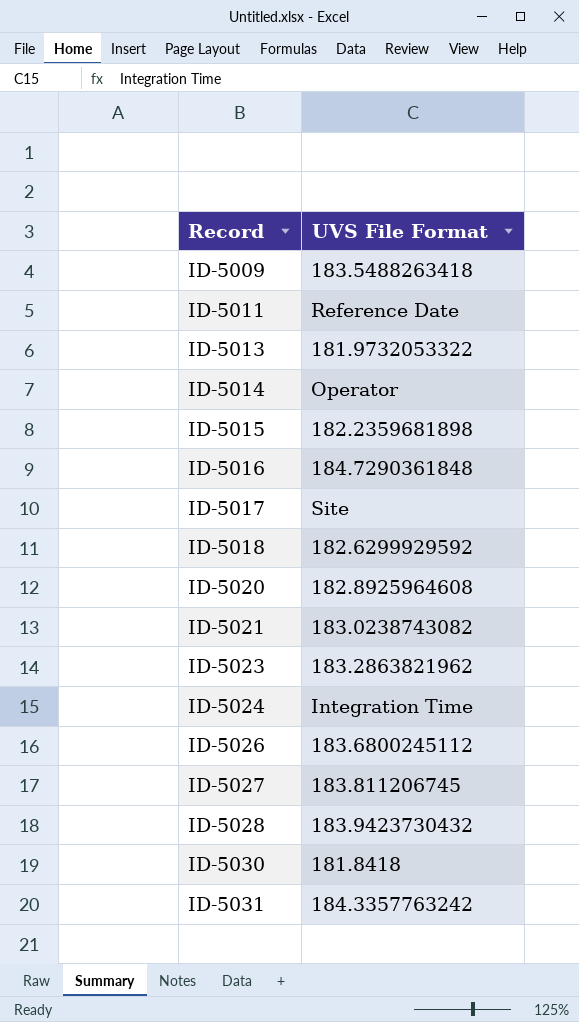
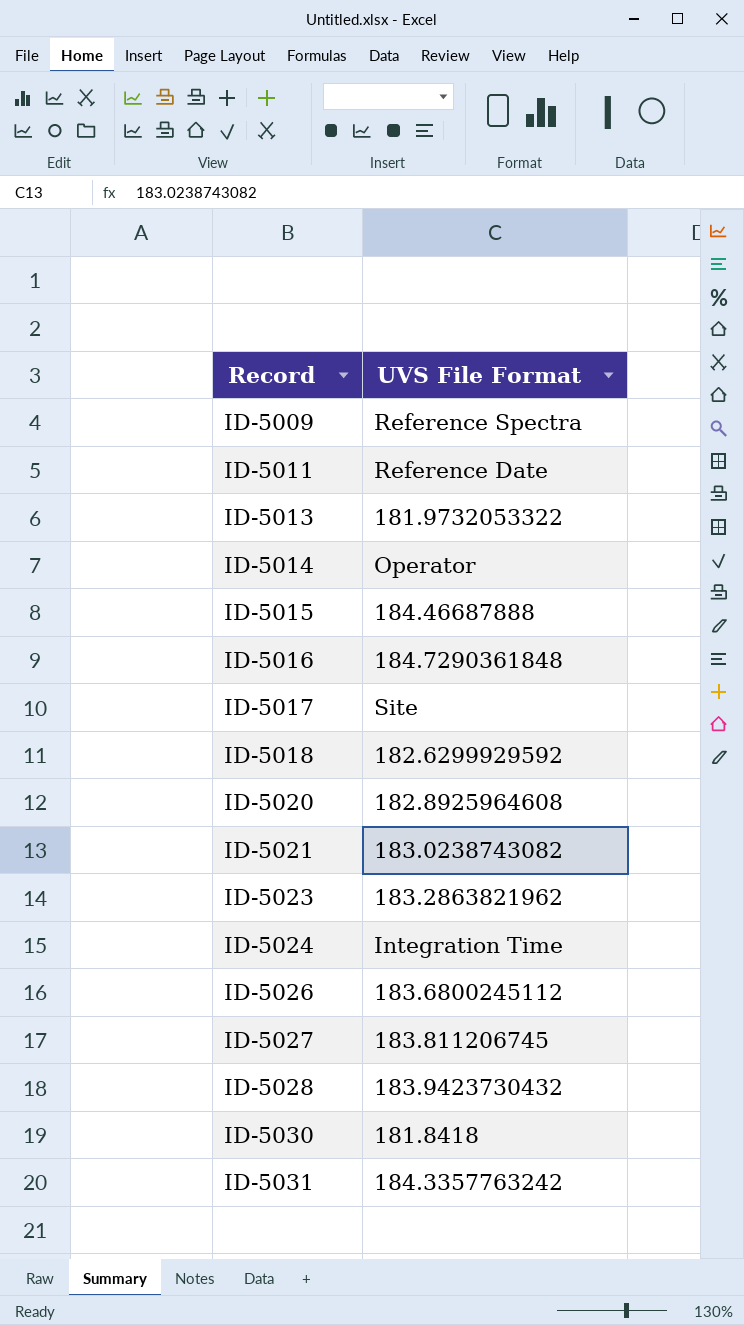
ID-5009 | UVS File Format: 183.5488263418 -> Reference Spectra
ID-5015 | UVS File Format: 182.2359681898 -> 184.46687888

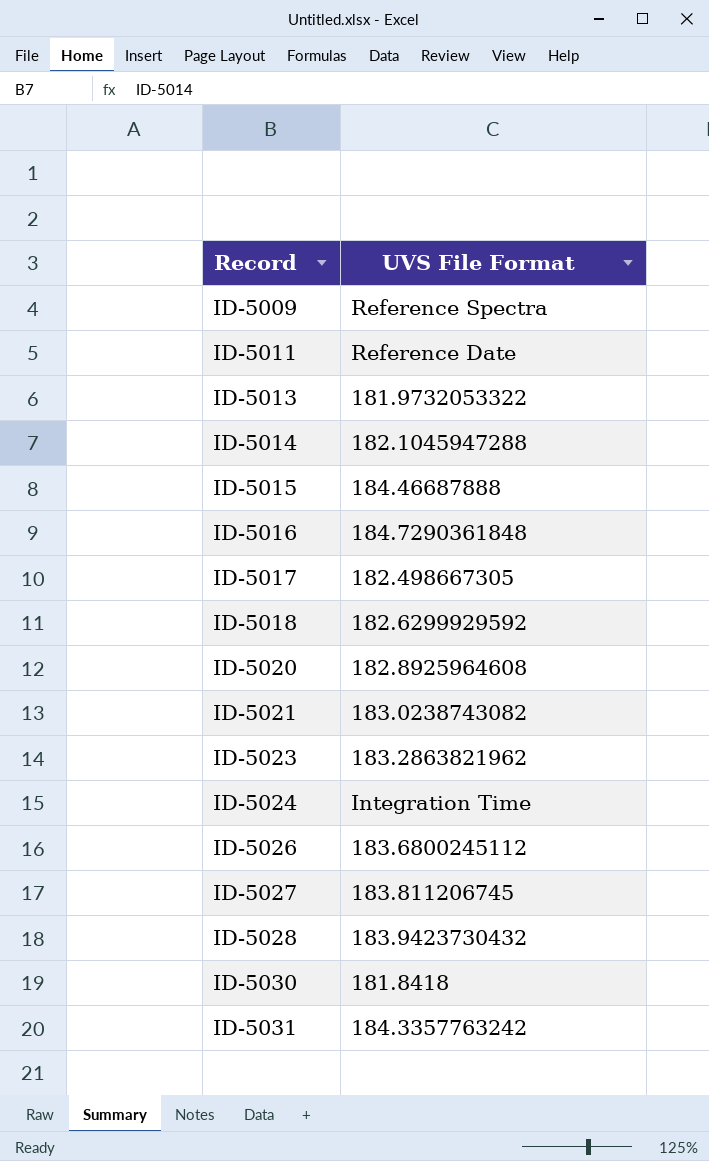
ID-5014 | UVS File Format: Operator -> 182.1045947288
ID-5017 | UVS File Format: Site -> 182.498667305

